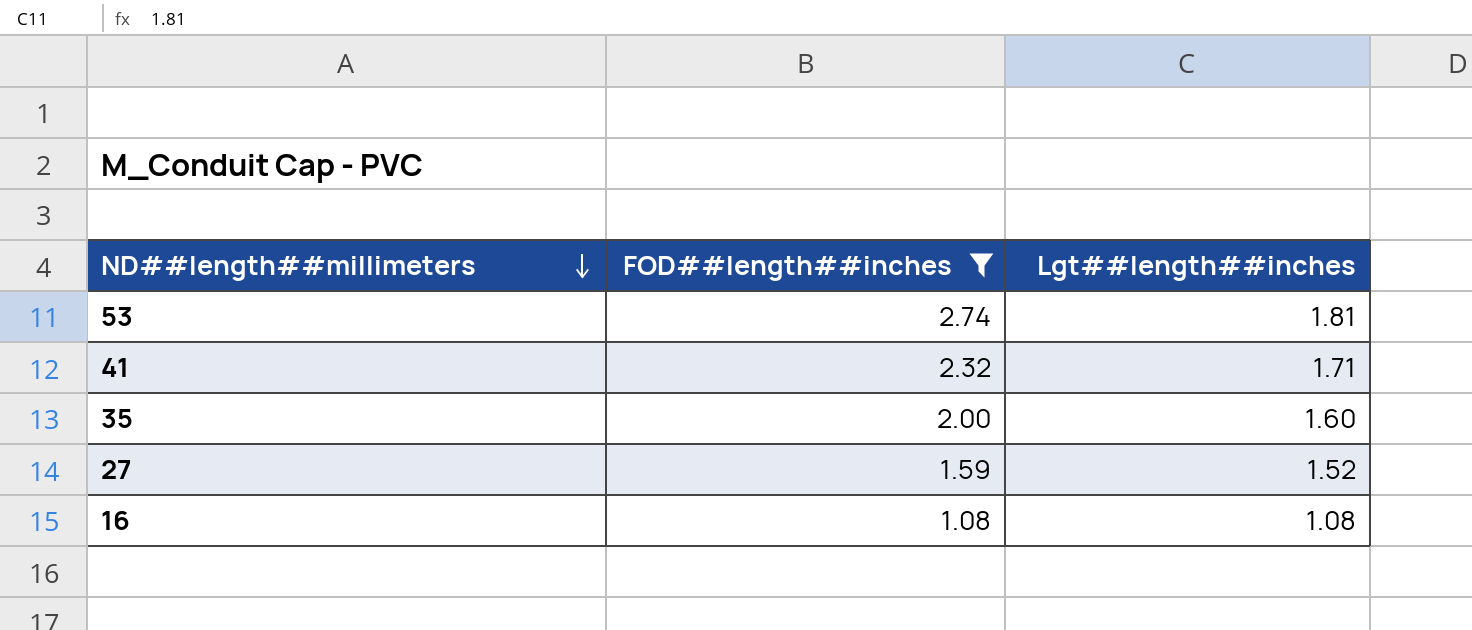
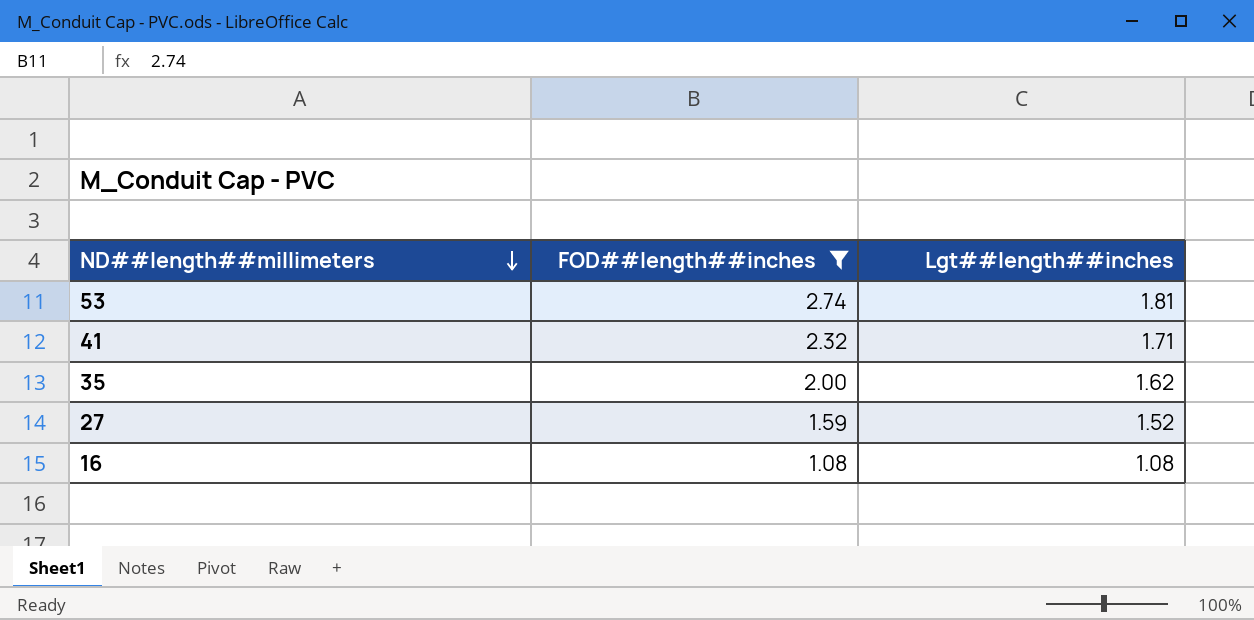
35 | Lgt##length##inches: 1.60 -> 1.62

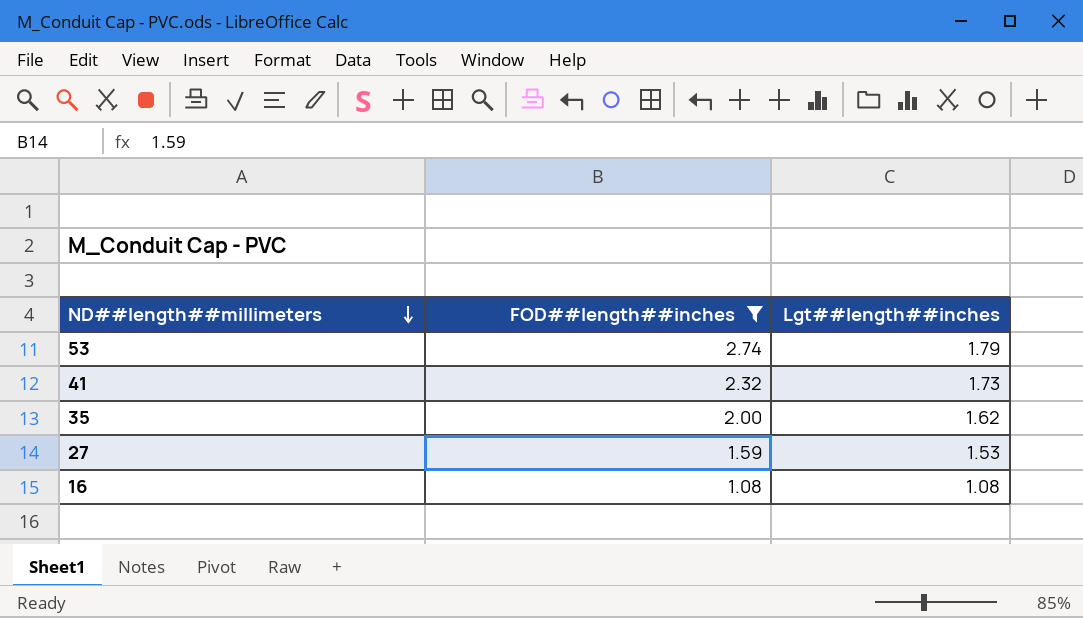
53 | Lgt##length##inches: 1.81 -> 1.79
41 | Lgt##length##inches: 1.71 -> 1.73
27 | Lgt##length##inches: 1.52 -> 1.53

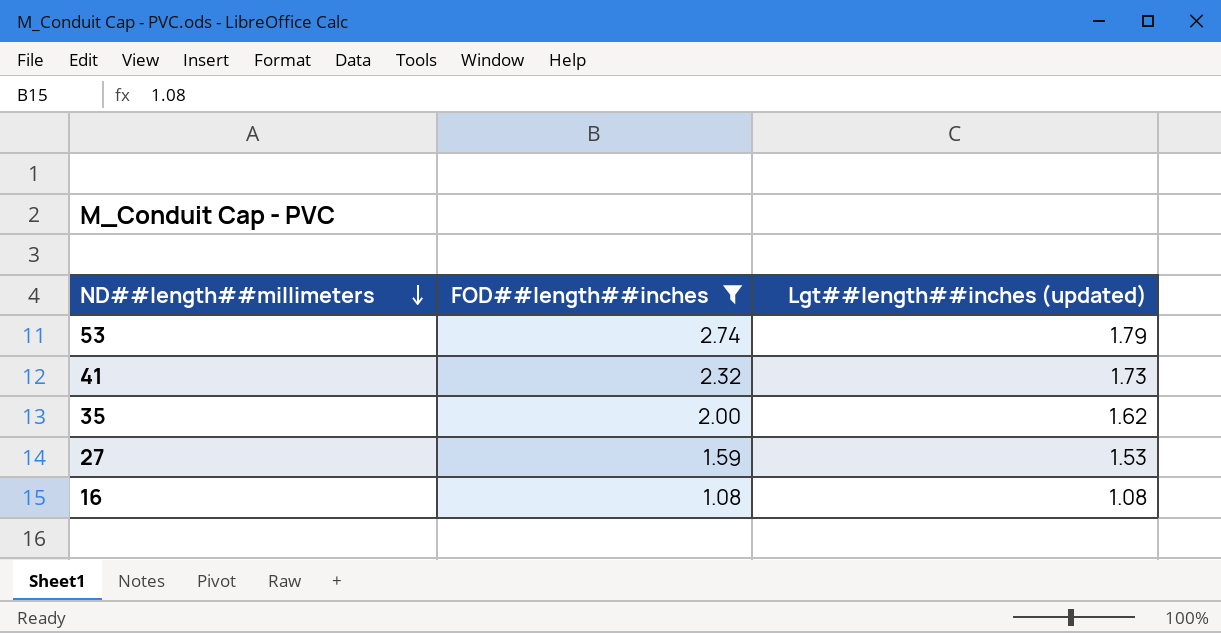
column name: Lgt##length##inches -> Lgt##length##inches (updated)

